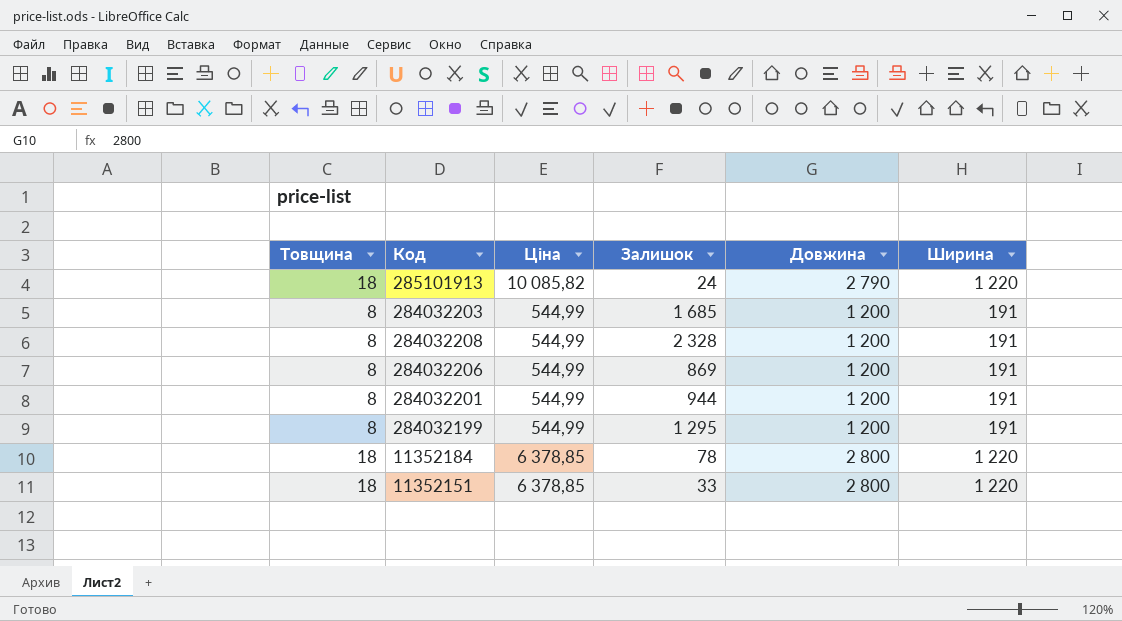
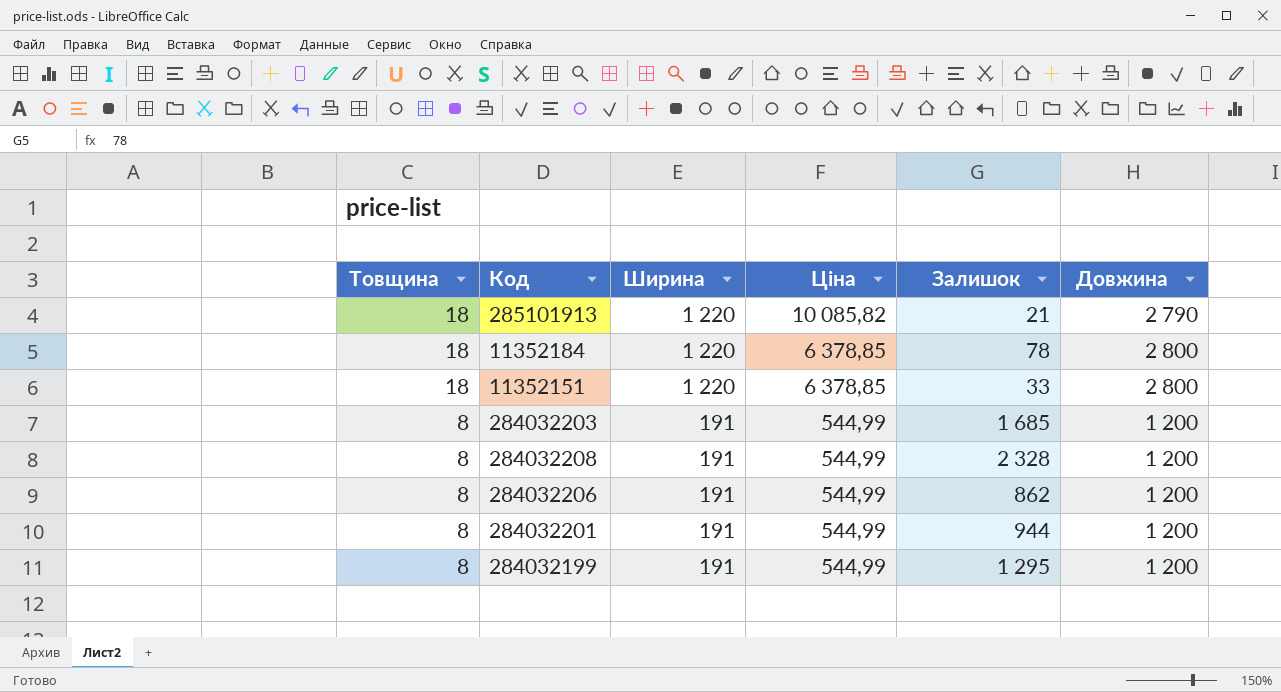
row order: none -> Товщина descending
column Ширина | position: 6 -> 3
285101913 | Залишок: 24 -> 21
284032206 | Залишок: 869 -> 862

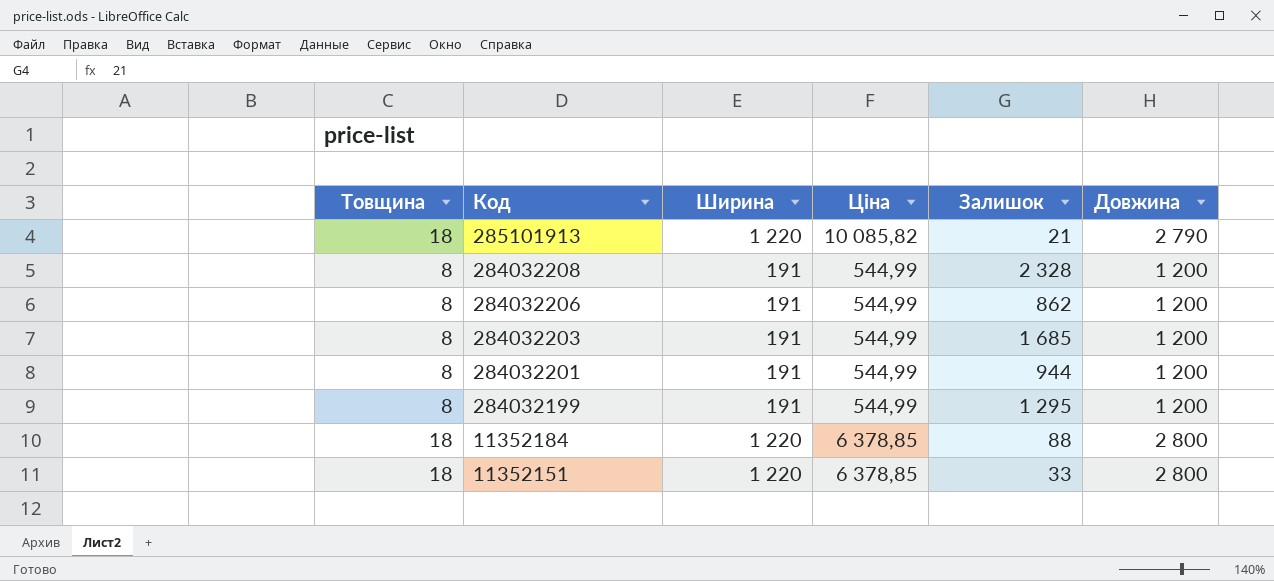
row order: Товщина descending -> Код descending
11352184 | Залишок: 78 -> 88

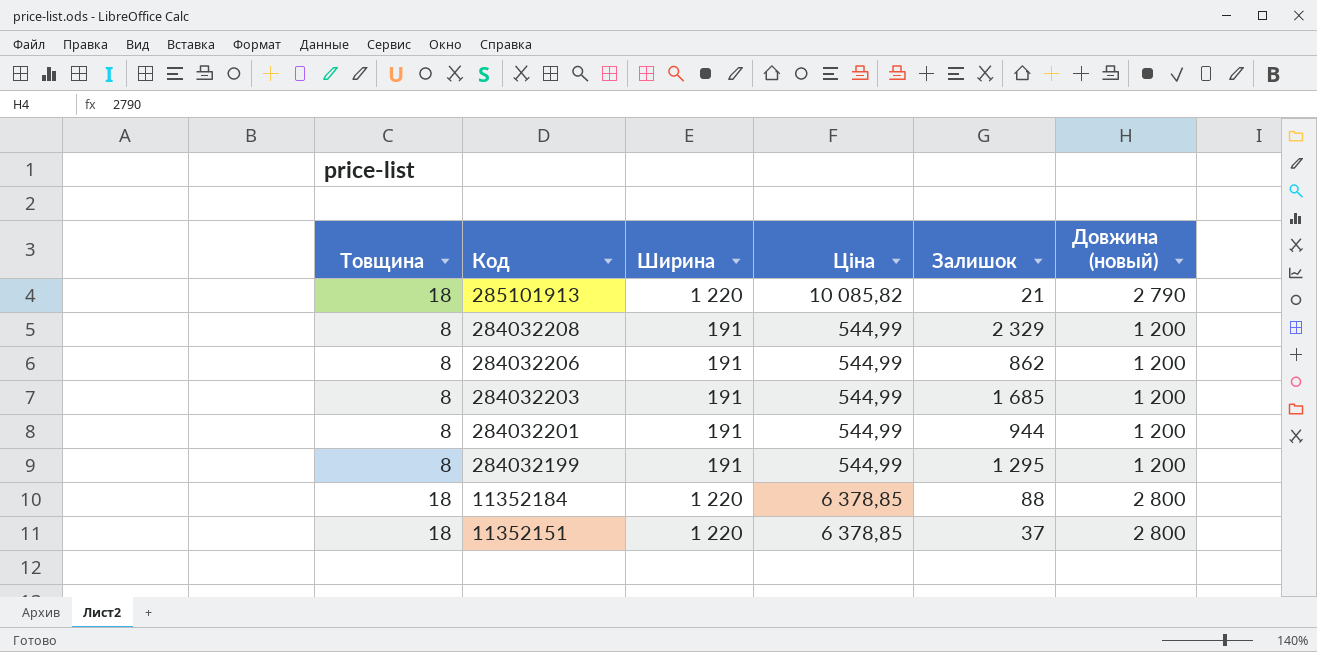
column name: Довжина -> Довжина (новый)
284032208 | Залишок: 2 328 -> 2 329
11352151 | Залишок: 33 -> 37

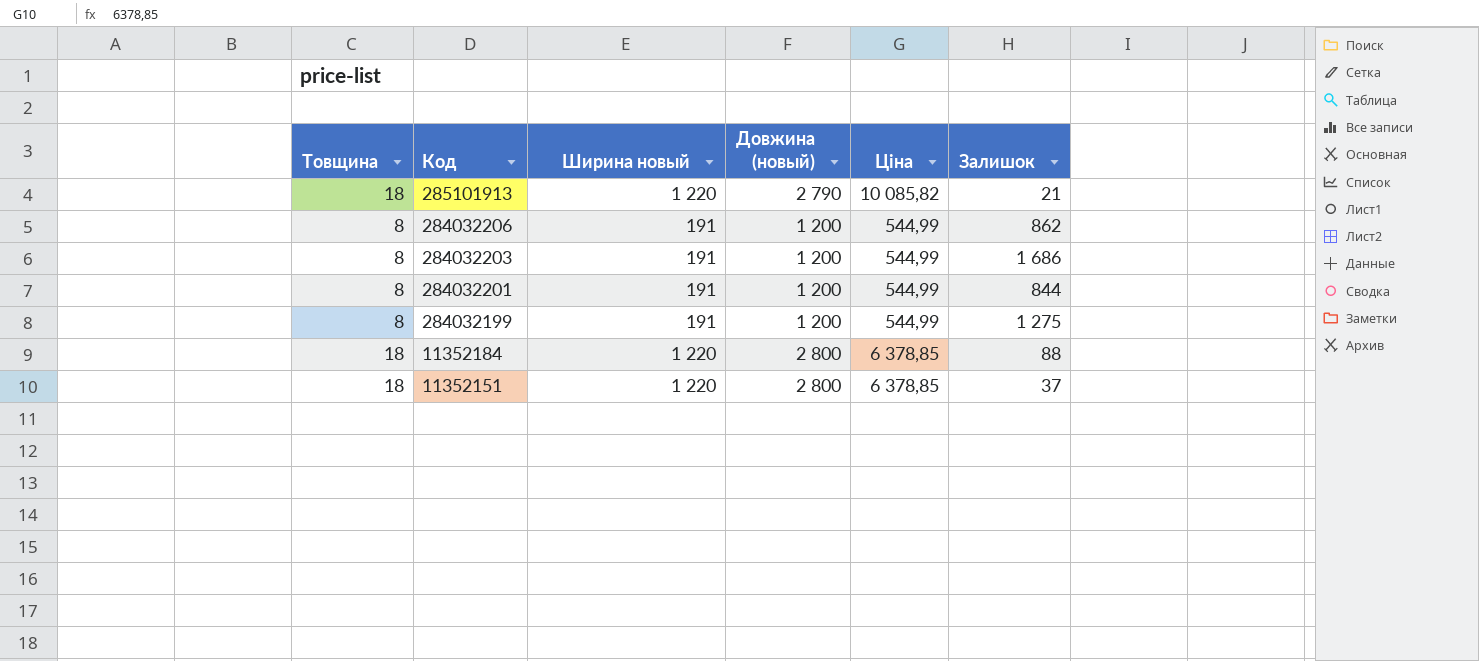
column name: Ширина -> Ширина новый
column Довжина (новый) | position: 6 -> 4
row 284032208: 8 | 191 | 544,99 | 2 329 | 1 200 -> none
284032203 | Залишок: 1 685 -> 1 686
284032201 | Залишок: 944 -> 844
284032199 | Залишок: 1 295 -> 1 275

